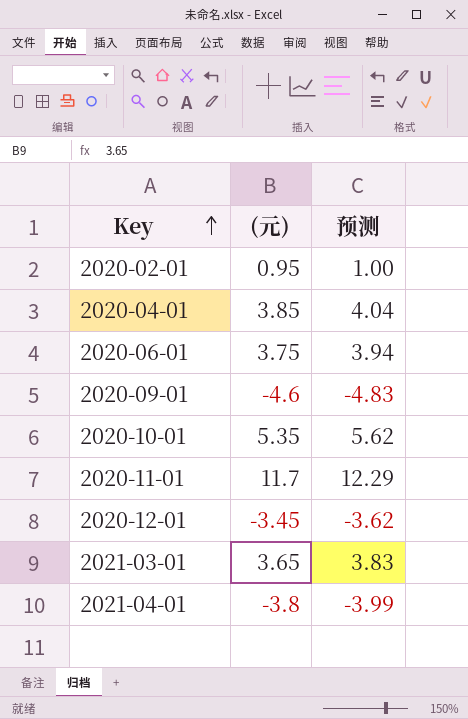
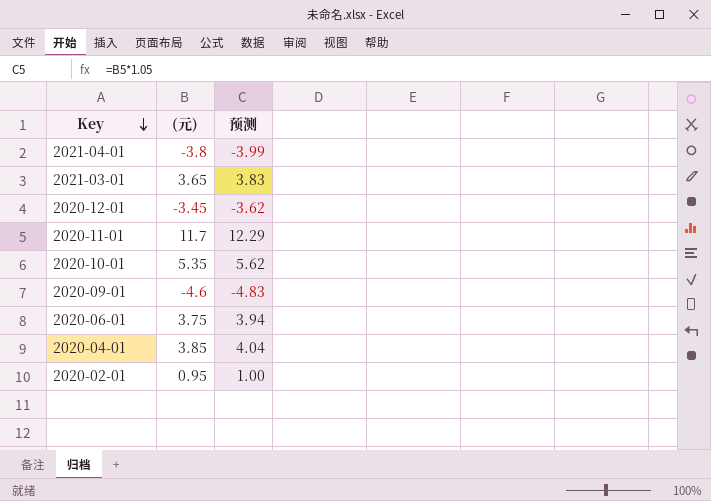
row order: Key ascending -> Key descending

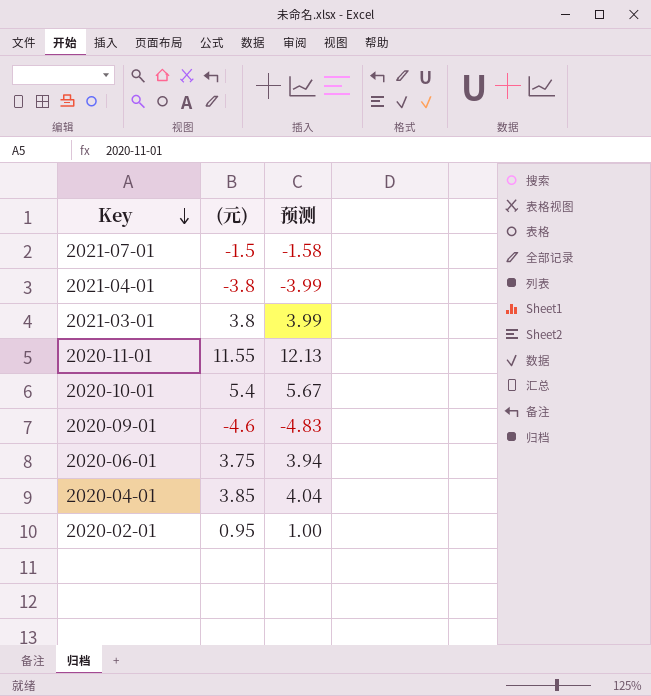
row 2020-12-01: -3.45 | -3.62 -> none
row 2021-07-01: none -> -1.5 | -1.58
2021-03-01 | (元): 3.65 -> 3.8
2021-03-01 | 预测: 3.83 -> 3.99
2020-11-01 | (元): 11.7 -> 11.55
2020-11-01 | 预测: 12.29 -> 12.13
2020-10-01 | (元): 5.35 -> 5.4
2020-10-01 | 预测: 5.62 -> 5.67

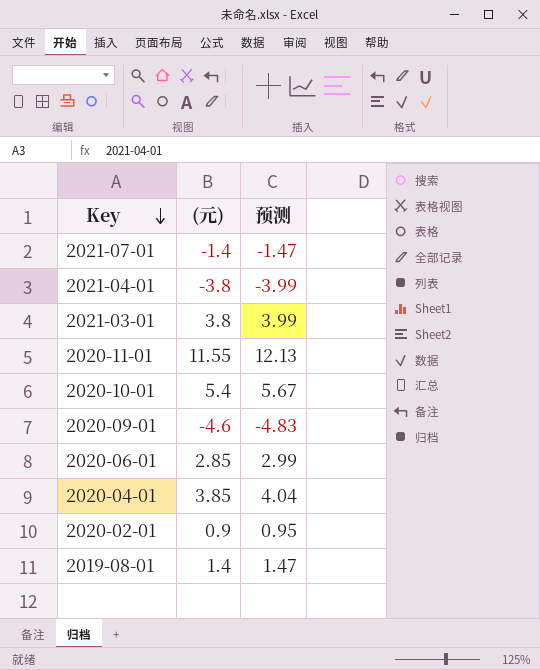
2021-07-01 | (元): -1.5 -> -1.4
2021-07-01 | 预测: -1.58 -> -1.47
2020-06-01 | (元): 3.75 -> 2.85
2020-06-01 | 预测: 3.94 -> 2.99
2020-02-01 | (元): 0.95 -> 0.9
2020-02-01 | 预测: 1.00 -> 0.95
row 2019-08-01: none -> 1.4 | 1.47

